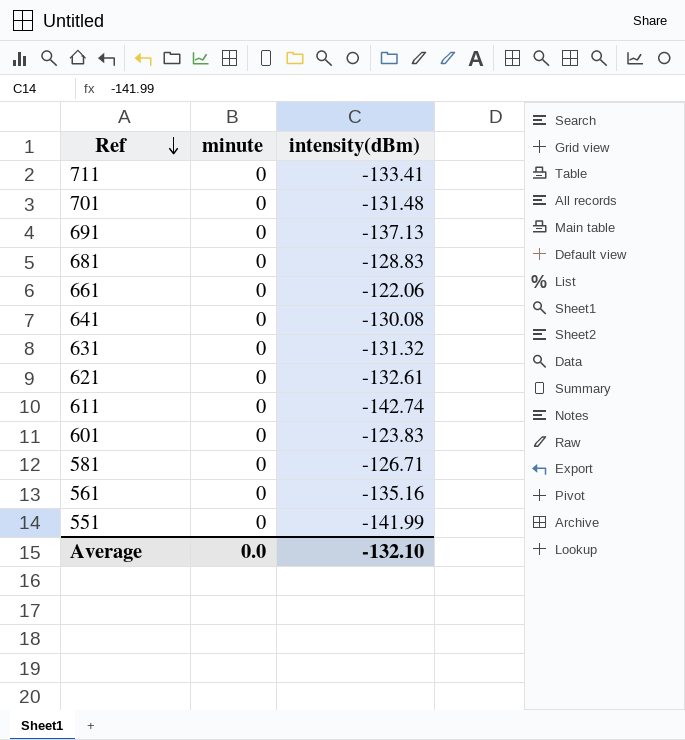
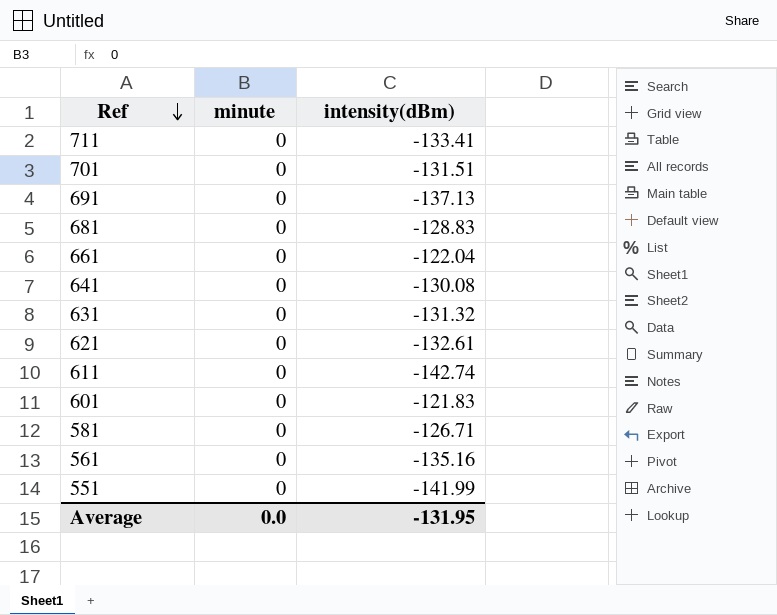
701 | intensity(dBm): -131.48 -> -131.51
661 | intensity(dBm): -122.06 -> -122.04
601 | intensity(dBm): -123.83 -> -121.83
Average | intensity(dBm): -132.10 -> -131.95

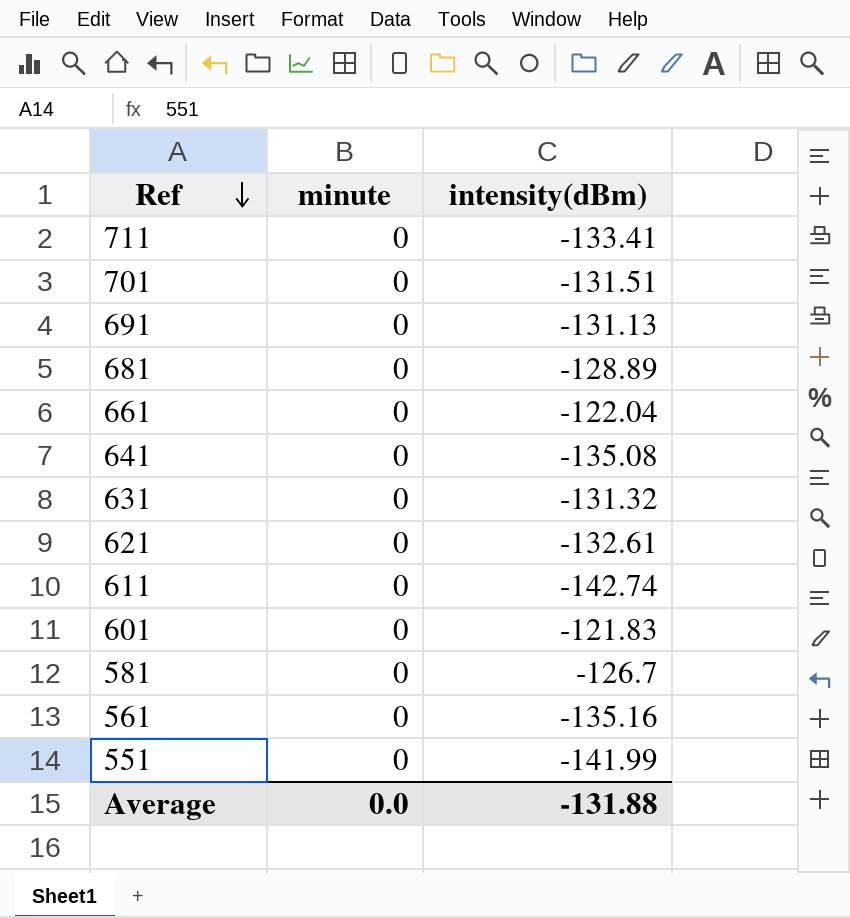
691 | intensity(dBm): -137.13 -> -131.13
681 | intensity(dBm): -128.83 -> -128.89
641 | intensity(dBm): -130.08 -> -135.08
581 | intensity(dBm): -126.71 -> -126.7
Average | intensity(dBm): -131.95 -> -131.88

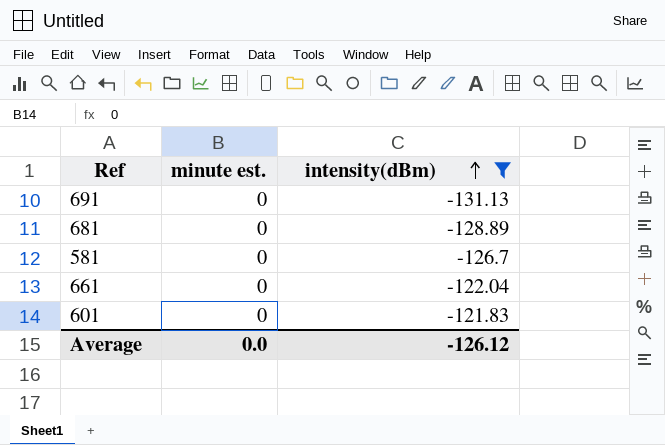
filter: none -> intensity(dBm) >= -131.13
row order: Ref descending -> intensity(dBm) ascending
column name: minute -> minute est.
Average | intensity(dBm): -131.88 -> -126.12

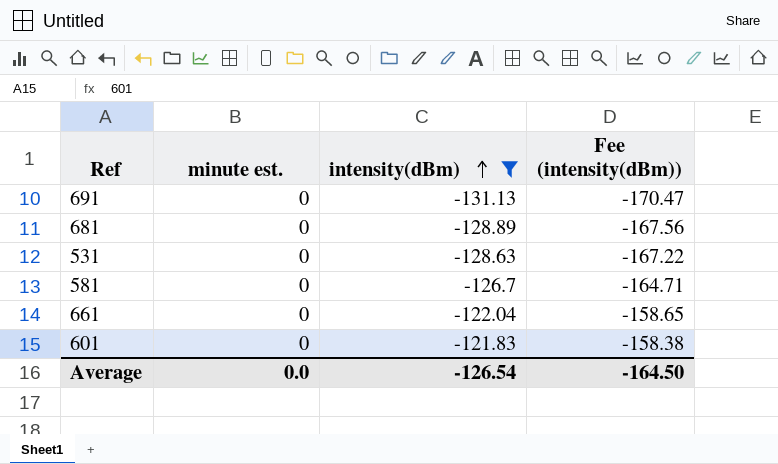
column Fee (intensity(dBm)) | formula: none -> [intensity(dBm)] * 1.3
row 531: none -> 0 | -128.63 | -167.22
Average | intensity(dBm): -126.12 -> -126.54

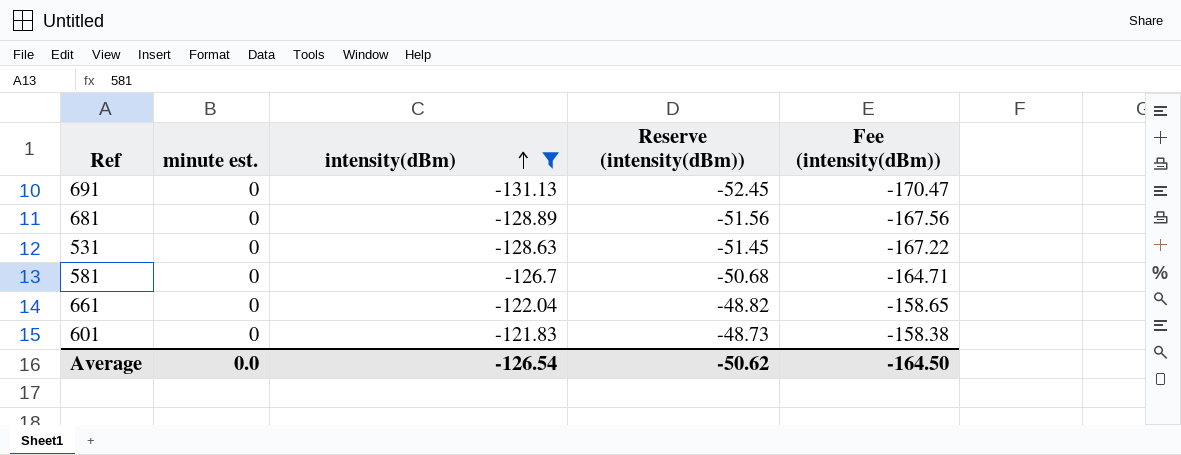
column Reserve (intensity(dBm)) | formula: none -> [intensity(dBm)] * 0.4

